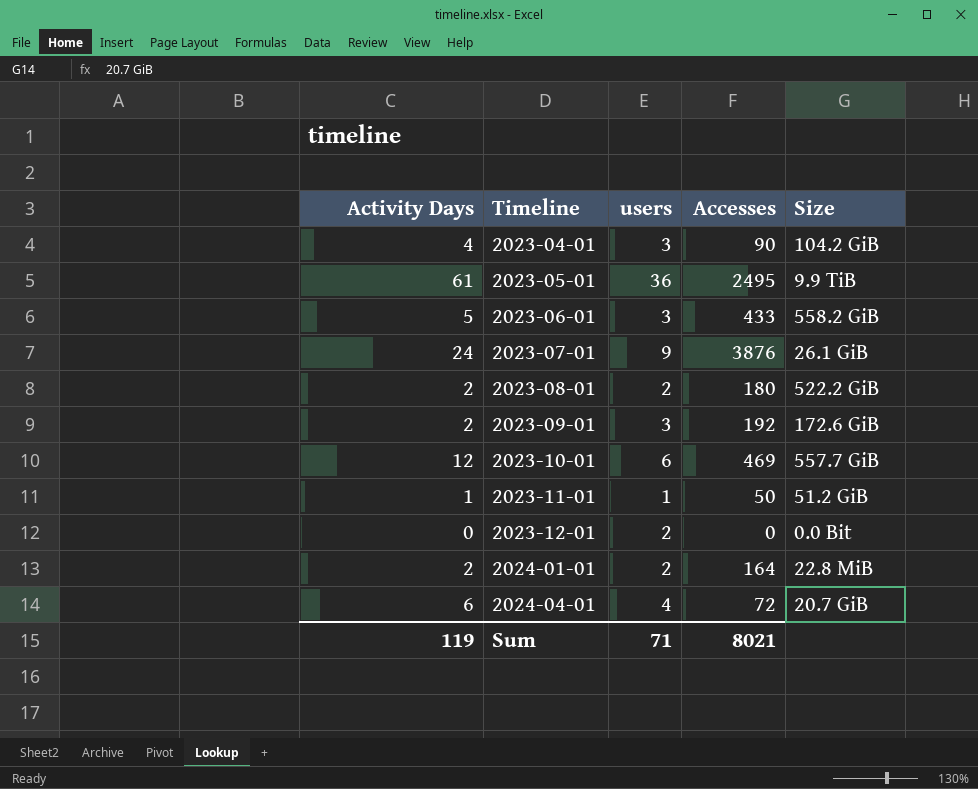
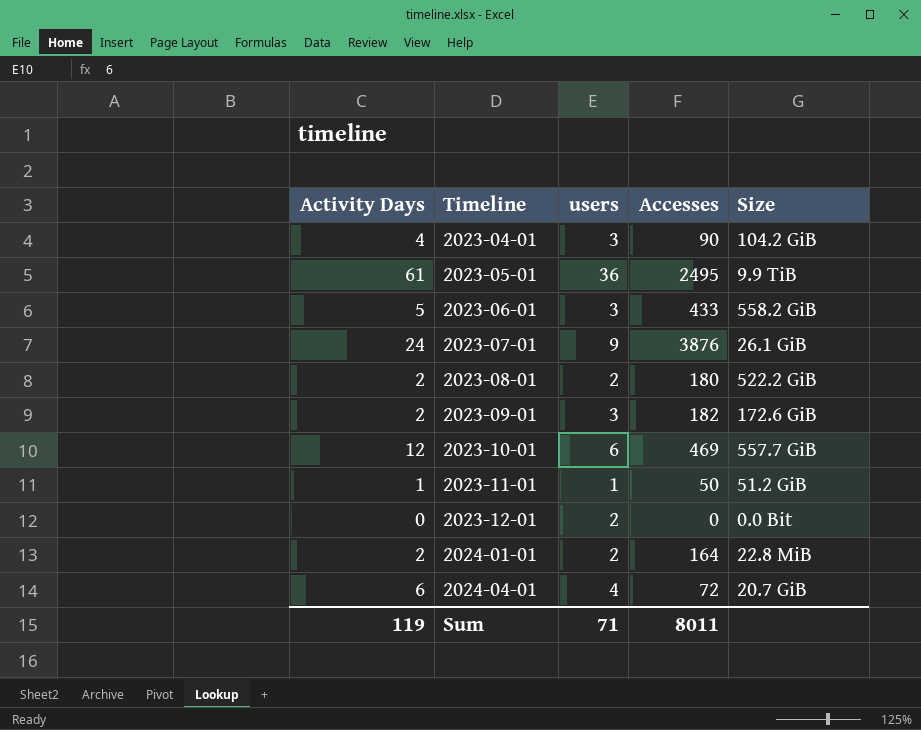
2023-09-01 | Accesses: 192 -> 182
Sum | Accesses: 8021 -> 8011

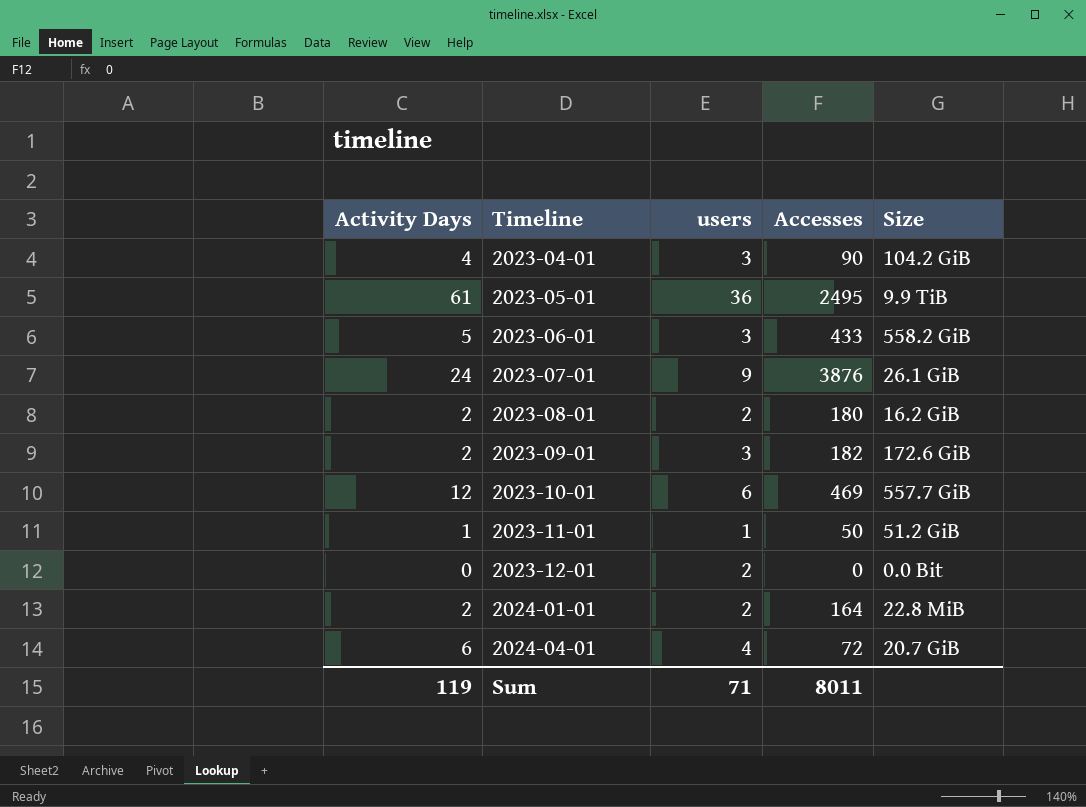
2023-08-01 | Size: 522.2 GiB -> 16.2 GiB

